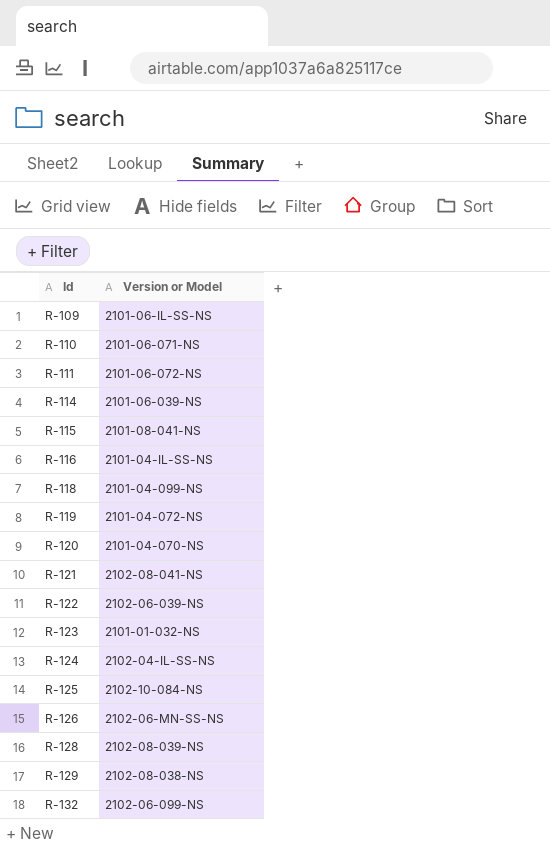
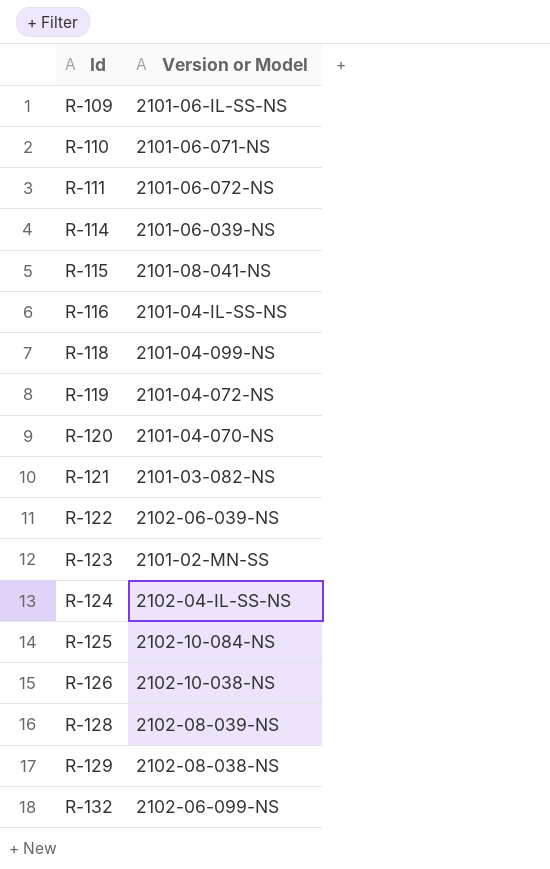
R-121 | Version or Model: 2102-08-041-NS -> 2101-03-082-NS
R-123 | Version or Model: 2101-01-032-NS -> 2101-02-MN-SS
R-126 | Version or Model: 2102-06-MN-SS-NS -> 2102-10-038-NS

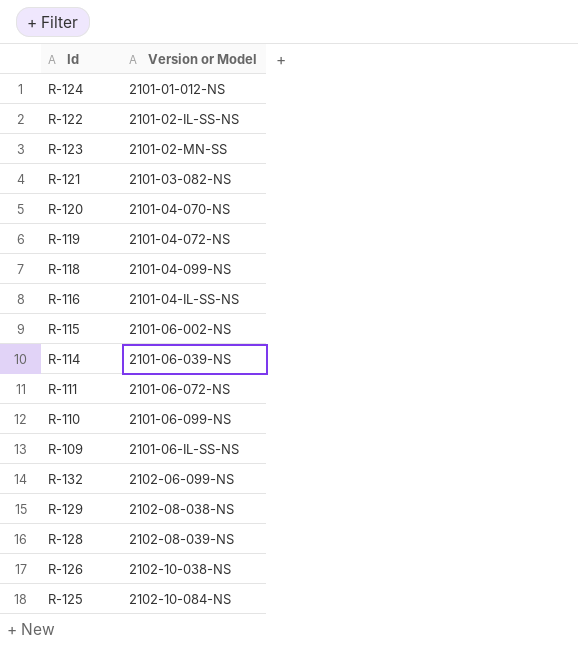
row order: Id ascending -> Version or Model ascending
R-124 | Version or Model: 2102-04-IL-SS-NS -> 2101-01-012-NS
R-122 | Version or Model: 2102-06-039-NS -> 2101-02-IL-SS-NS
R-115 | Version or Model: 2101-08-041-NS -> 2101-06-002-NS
R-110 | Version or Model: 2101-06-071-NS -> 2101-06-099-NS

